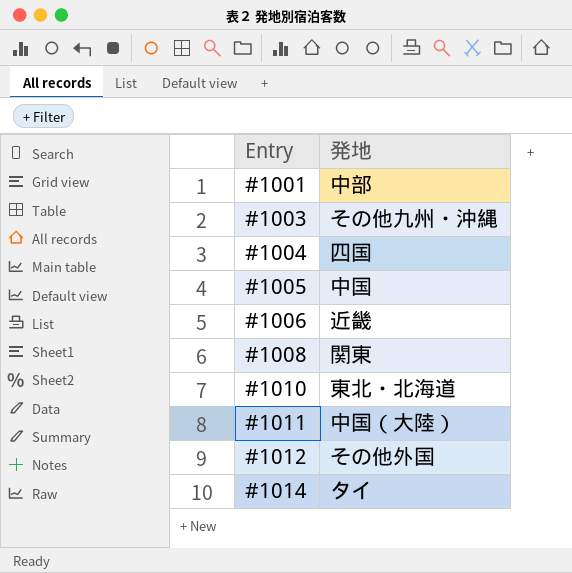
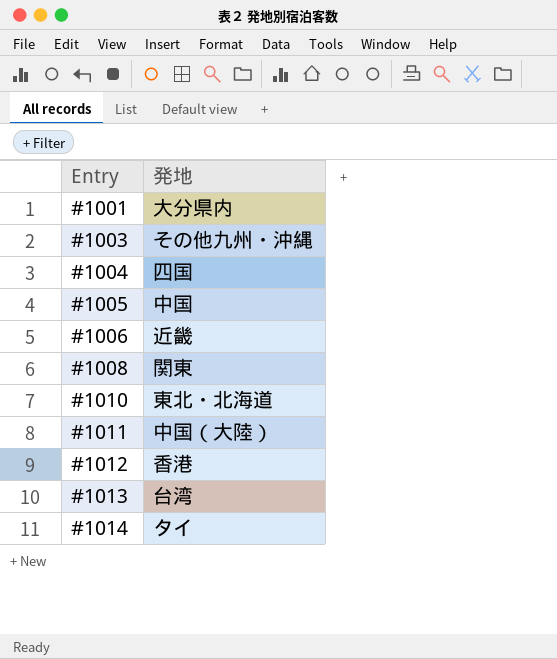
#1001 | 発地: 中部 -> 大分県内
#1012 | 発地: その他外国 -> 香港
row #1013: none -> 台湾

